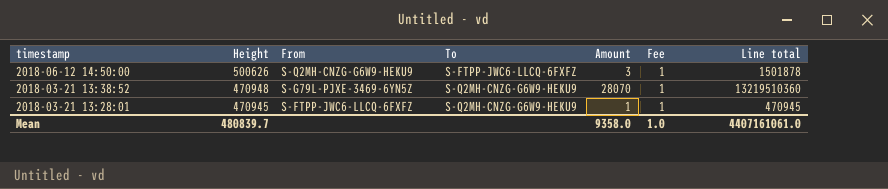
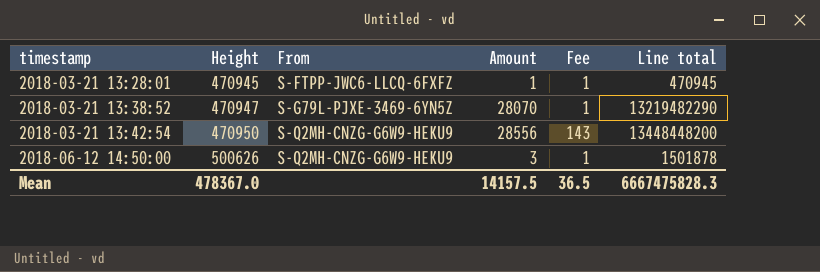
row order: timestamp descending -> timestamp ascending
column To | position: 4 -> none
2018-03-21 13:38:52 | Height: 470948 -> 470947
2018-03-21 13:38:52 | Line total: 13219510360 -> 13219482290
row 2018-03-21 13:42:54: none -> 470950 | S-Q2MH-CNZG-G6W9-HEKU9 | 28556 | 143 | 13448448200
Mean | Height: 480839.7 -> 478367.0
Mean | Amount: 9358.0 -> 14157.5
Mean | Fee: 1.0 -> 36.5
Mean | Line total: 4407161061.0 -> 6667475828.3

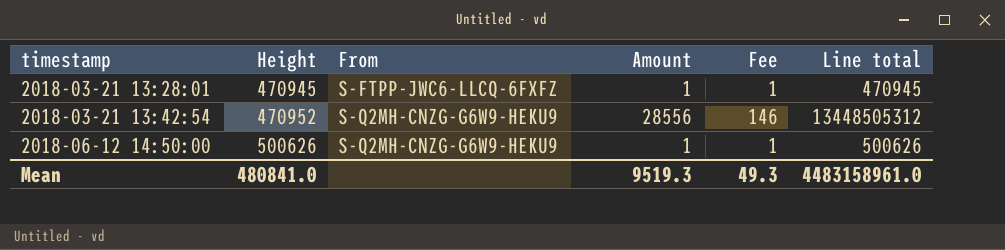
row 2018-03-21 13:38:52: 470947 | S-G79L-PJXE-3469-6YN5Z | 28070 | 1 | 13219482290 -> none
2018-03-21 13:42:54 | Height: 470950 -> 470952
2018-03-21 13:42:54 | Fee: 143 -> 146
2018-03-21 13:42:54 | Line total: 13448448200 -> 13448505312
2018-06-12 14:50:00 | Amount: 3 -> 1
2018-06-12 14:50:00 | Line total: 1501878 -> 500626
Mean | Height: 478367.0 -> 480841.0
Mean | Amount: 14157.5 -> 9519.3
Mean | Fee: 36.5 -> 49.3
Mean | Line total: 6667475828.3 -> 4483158961.0

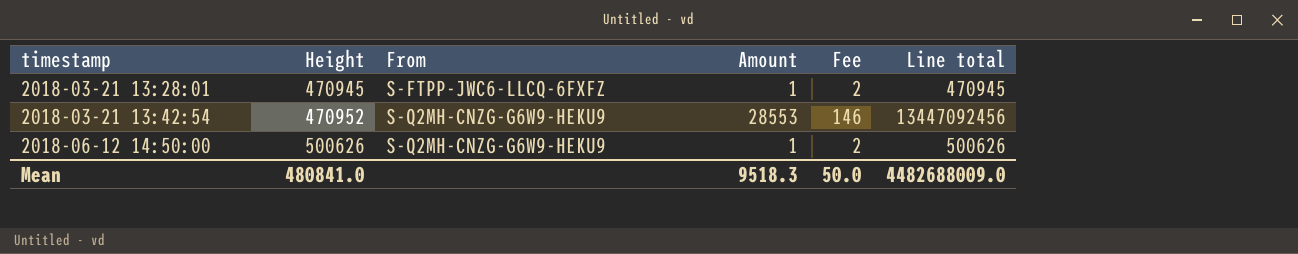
2018-03-21 13:28:01 | Fee: 1 -> 2
2018-03-21 13:42:54 | Amount: 28556 -> 28553
2018-03-21 13:42:54 | Line total: 13448505312 -> 13447092456
2018-06-12 14:50:00 | Fee: 1 -> 2
Mean | Amount: 9519.3 -> 9518.3
Mean | Fee: 49.3 -> 50.0
Mean | Line total: 4483158961.0 -> 4482688009.0

